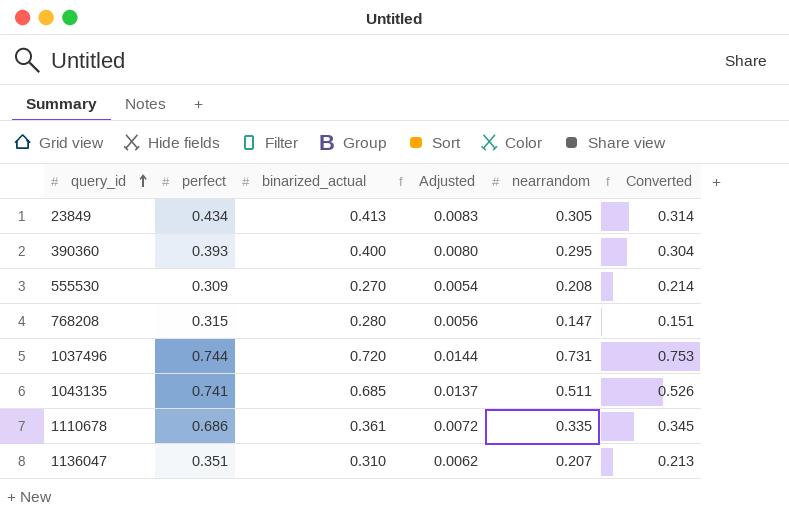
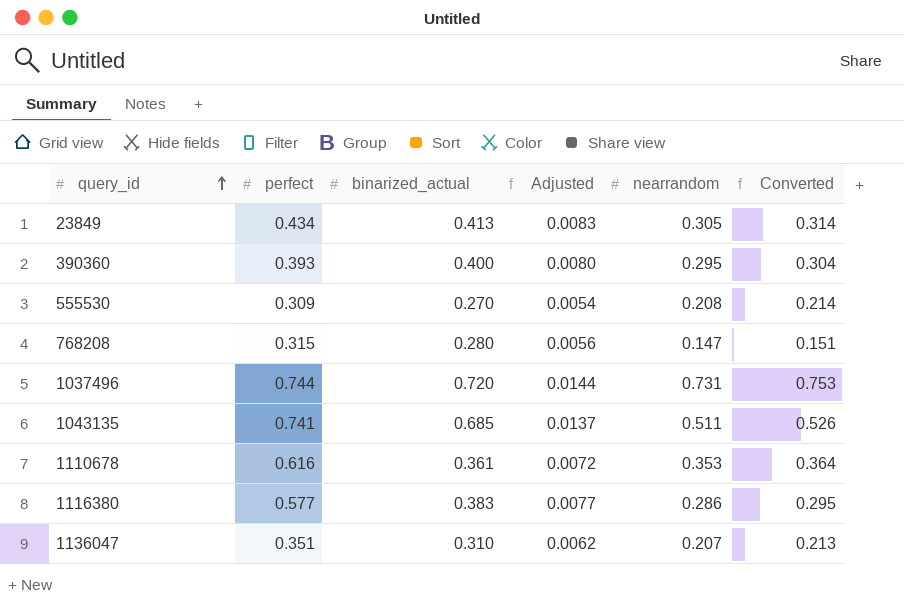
1110678 | perfect: 0.686 -> 0.616
1110678 | nearrandom: 0.335 -> 0.353
1110678 | Converted: 0.345 -> 0.364
row 1116380: none -> 0.577 | 0.383 | 0.0077 | 0.286 | 0.295

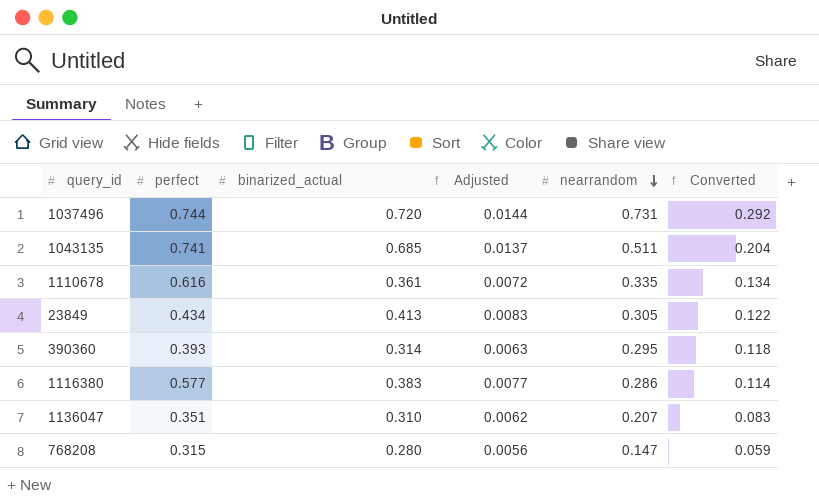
row order: query_id ascending -> nearrandom descending
column Converted | formula: [nearrandom] * 1.03 -> [nearrandom] * 0.4
row 555530: 0.309 | 0.270 | 0.0054 | 0.208 | 0.214 -> none
1110678 | nearrandom: 0.353 -> 0.335
390360 | binarized_actual: 0.400 -> 0.314
390360 | Adjusted: 0.0080 -> 0.0063

